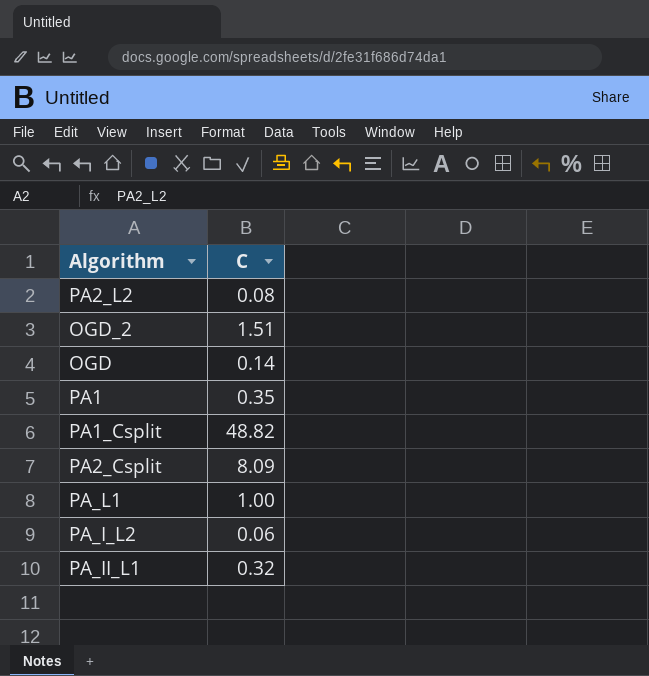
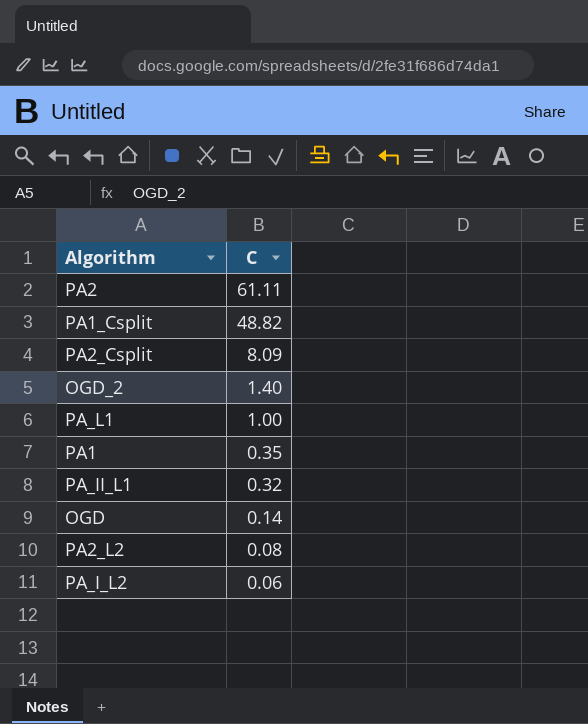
row order: none -> C descending
row PA2: none -> 61.11
OGD_2 | C: 1.51 -> 1.40

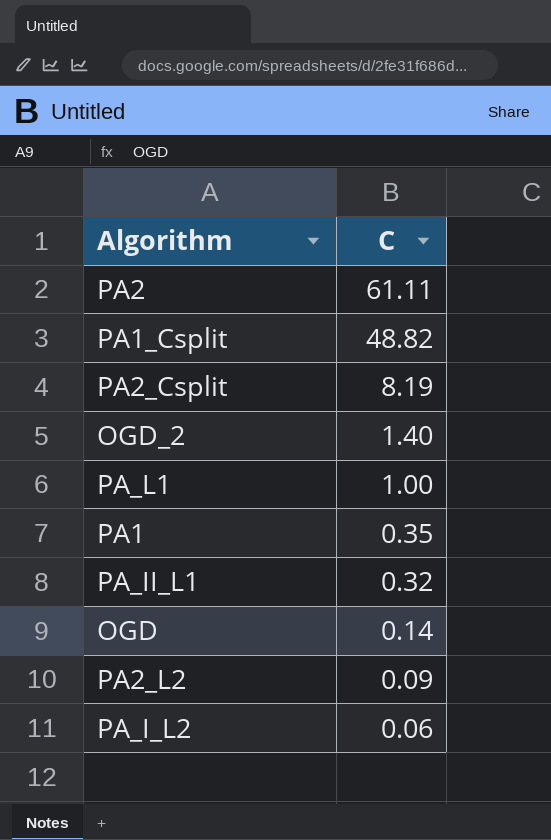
PA2_Csplit | C: 8.09 -> 8.19
PA2_L2 | C: 0.08 -> 0.09

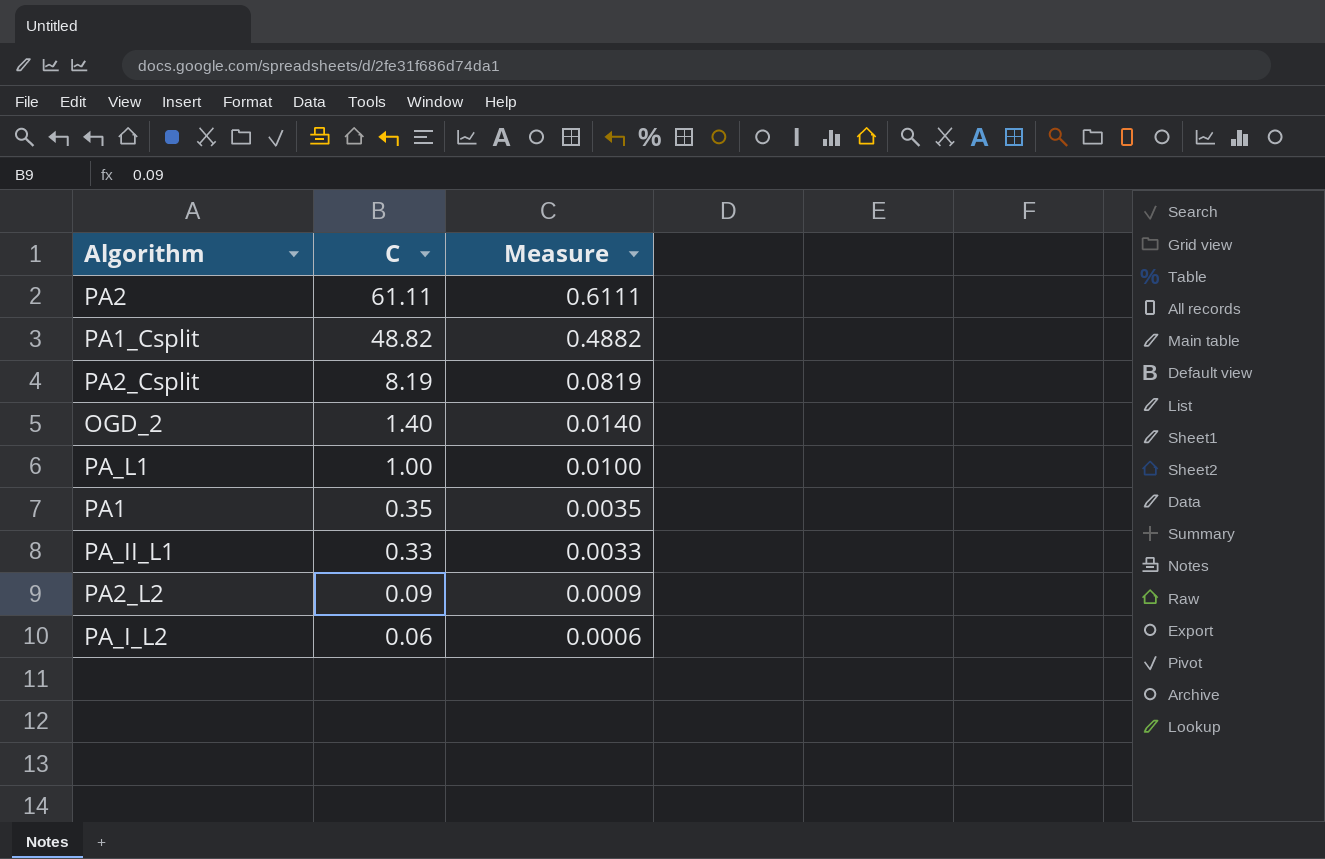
column Measure | formula: none -> [C] * 0.01
row OGD: 0.14 -> none
PA_II_L1 | C: 0.32 -> 0.33

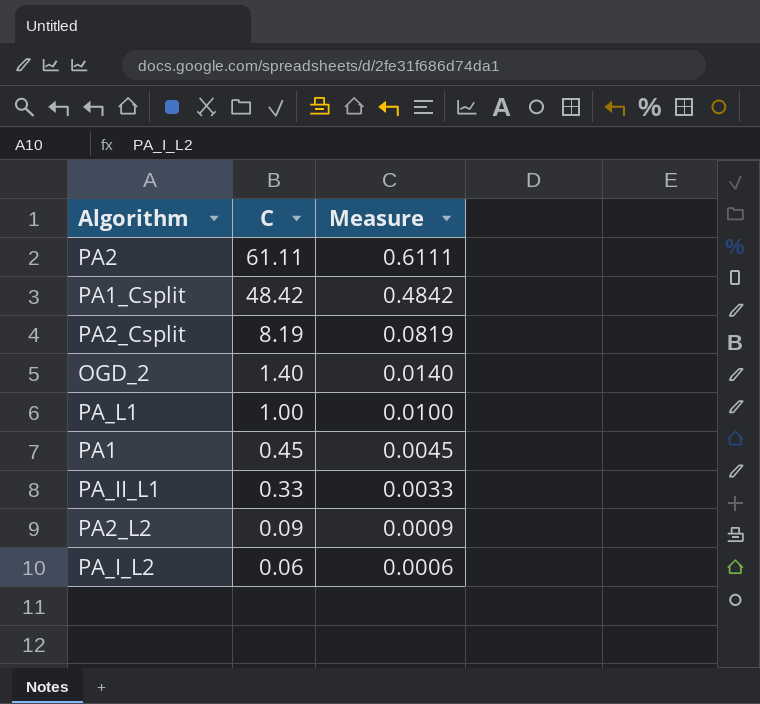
PA1_Csplit | C: 48.82 -> 48.42
PA1_Csplit | Measure: 0.4882 -> 0.4842
PA1 | C: 0.35 -> 0.45
PA1 | Measure: 0.0035 -> 0.0045

